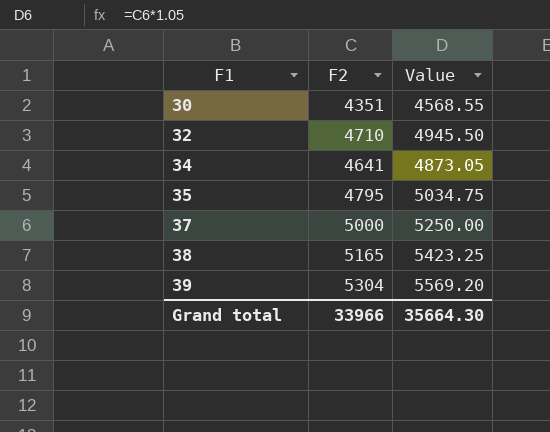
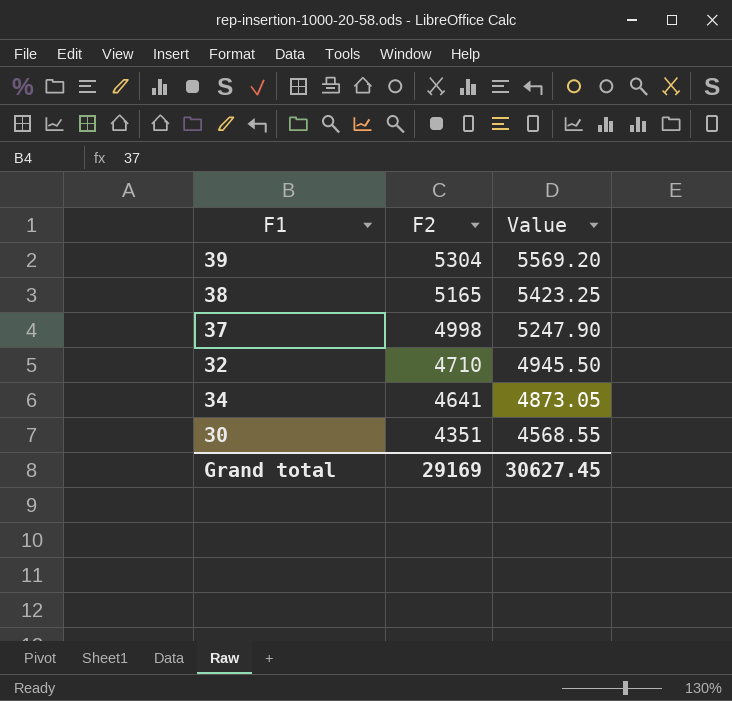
row order: F1 ascending -> F2 descending
row 35: 4795 | 5034.75 -> none
37 | F2: 5000 -> 4998
37 | Value: 5250.00 -> 5247.90
Grand total | F2: 33966 -> 29169
Grand total | Value: 35664.30 -> 30627.45

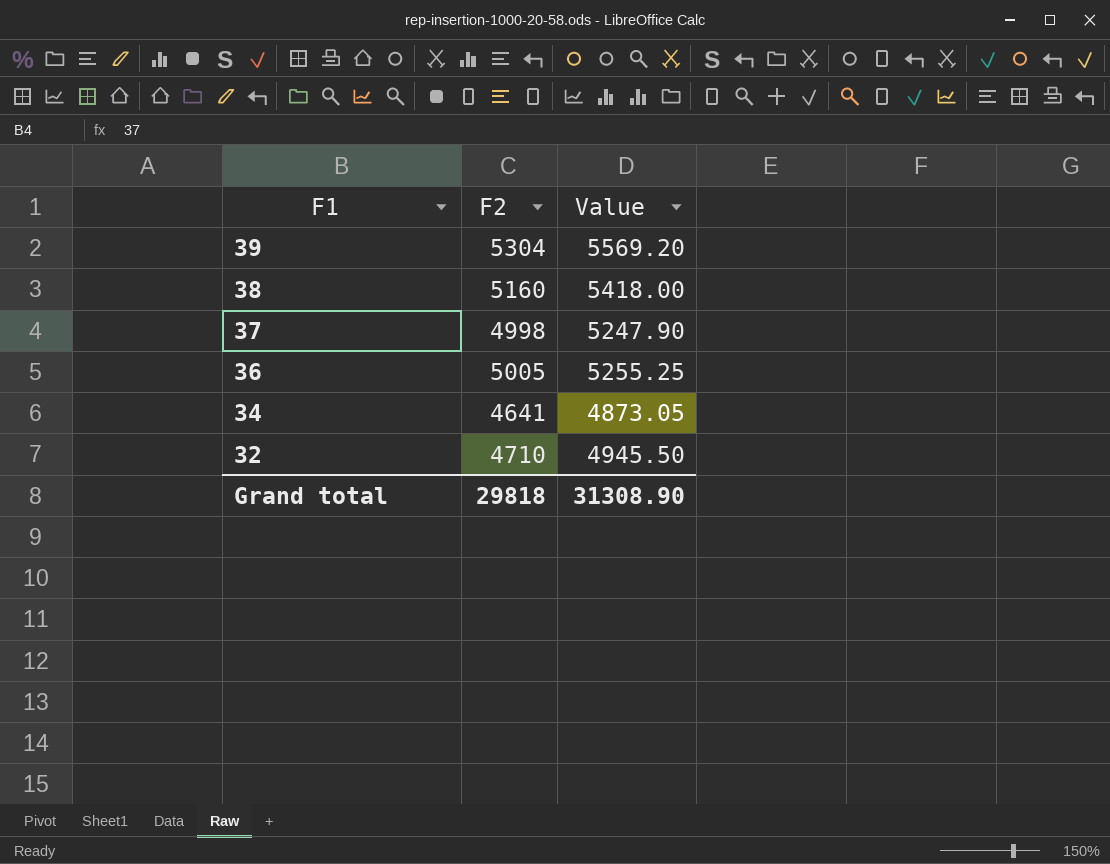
row order: F2 descending -> F1 descending
row 30: 4351 | 4568.55 -> none
38 | F2: 5165 -> 5160
38 | Value: 5423.25 -> 5418.00
row 36: none -> 5005 | 5255.25
Grand total | F2: 29169 -> 29818
Grand total | Value: 30627.45 -> 31308.90

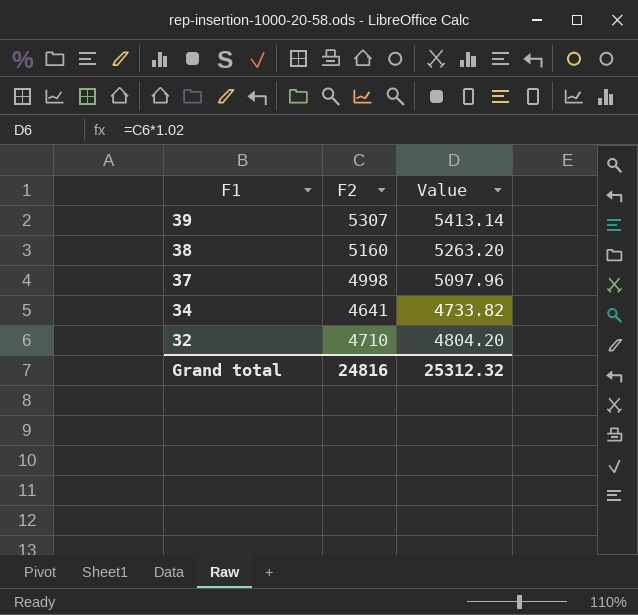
column Value | formula: [F2] * 1.05 -> [F2] * 1.02
row 36: 5005 | 5255.25 -> none
39 | F2: 5304 -> 5307
Grand total | F2: 29818 -> 24816
Grand total | Value: 31308.90 -> 25312.32

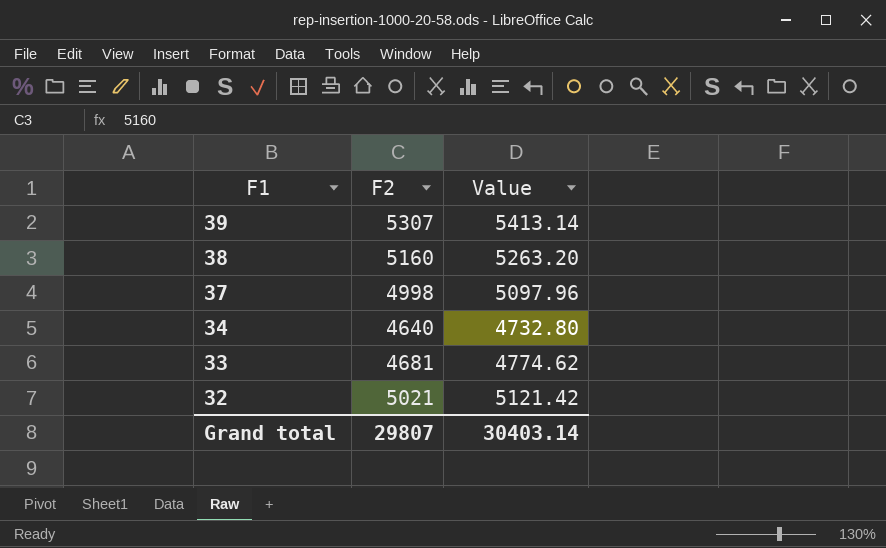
34 | F2: 4641 -> 4640
34 | Value: 4733.82 -> 4732.80
row 33: none -> 4681 | 4774.62
32 | F2: 4710 -> 5021
32 | Value: 4804.20 -> 5121.42
Grand total | F2: 24816 -> 29807
Grand total | Value: 25312.32 -> 30403.14

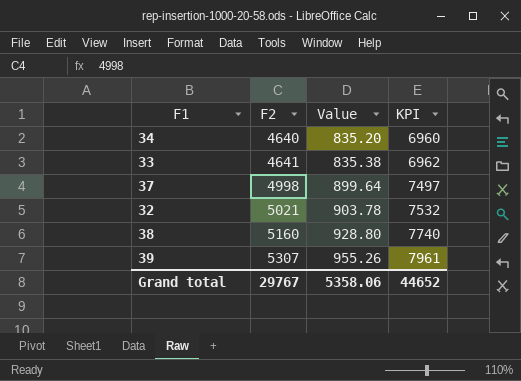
row order: F1 descending -> F2 ascending
column Value | formula: [F2] * 1.02 -> [F2] * 0.18
column KPI | formula: none -> [F2] * 1.5
33 | F2: 4681 -> 4641
Grand total | F2: 29807 -> 29767
Grand total | Value: 30403.14 -> 5358.06

